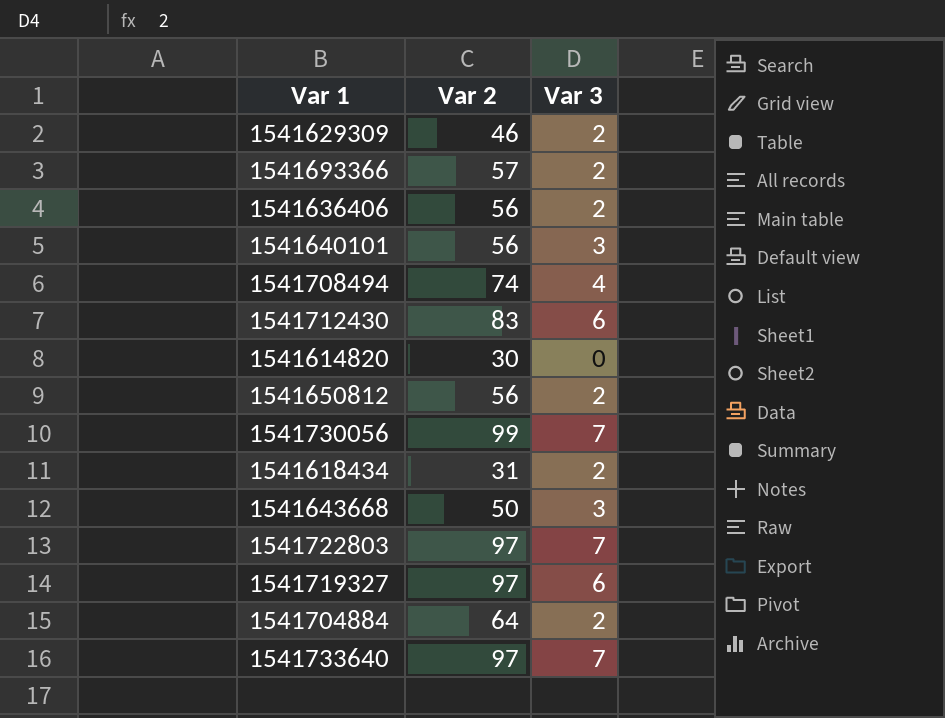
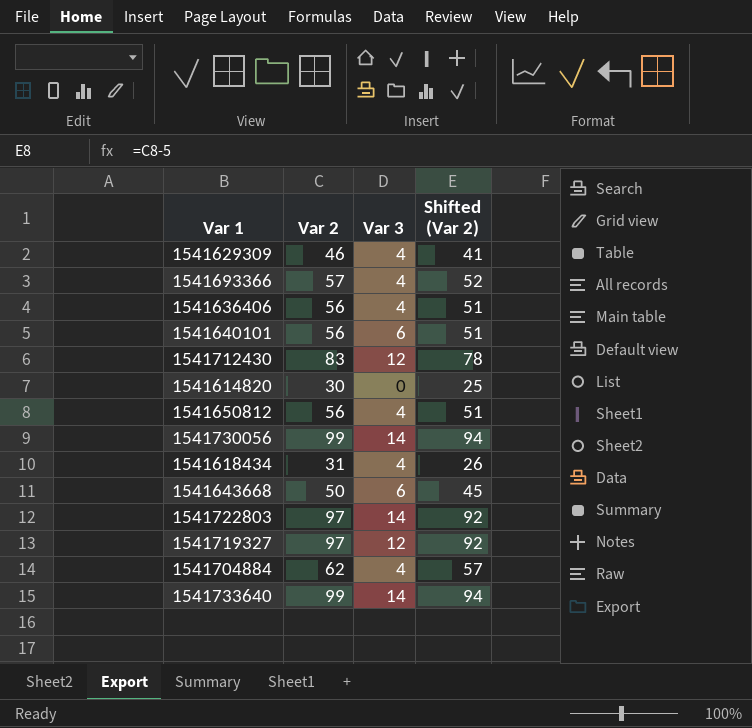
column Shifted (Var 2) | formula: none -> [Var 2] - 5
row 1541708494: 74 | 4 -> none
1541629309 | Var 3: 2 -> 4
1541693366 | Var 3: 2 -> 4
1541636406 | Var 3: 2 -> 4
1541640101 | Var 3: 3 -> 6
1541712430 | Var 3: 6 -> 12
1541650812 | Var 3: 2 -> 4
1541730056 | Var 3: 7 -> 14
1541618434 | Var 3: 2 -> 4
1541643668 | Var 3: 3 -> 6
1541722803 | Var 3: 7 -> 14
1541719327 | Var 3: 6 -> 12
1541704884 | Var 2: 64 -> 62
1541704884 | Var 3: 2 -> 4
1541733640 | Var 2: 97 -> 99
1541733640 | Var 3: 7 -> 14

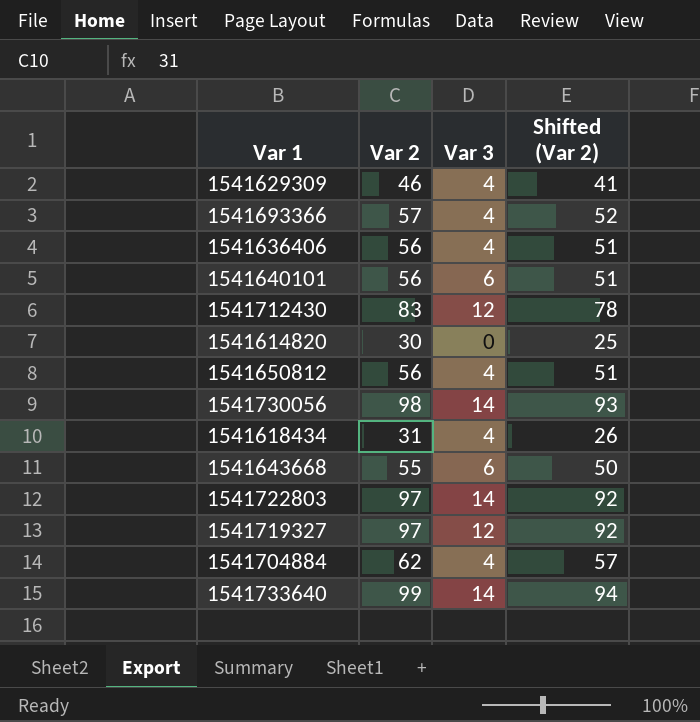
1541730056 | Var 2: 99 -> 98
1541730056 | Shifted (Var 2): 94 -> 93
1541643668 | Var 2: 50 -> 55
1541643668 | Shifted (Var 2): 45 -> 50

